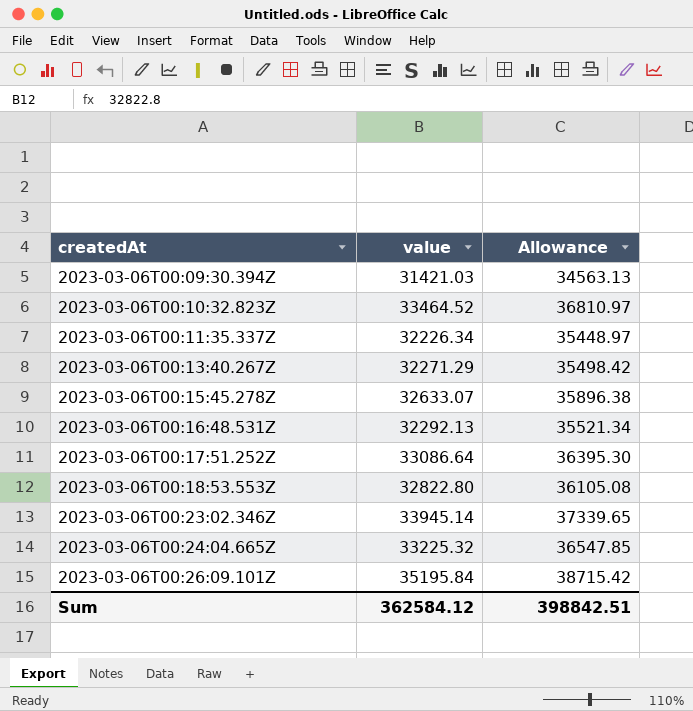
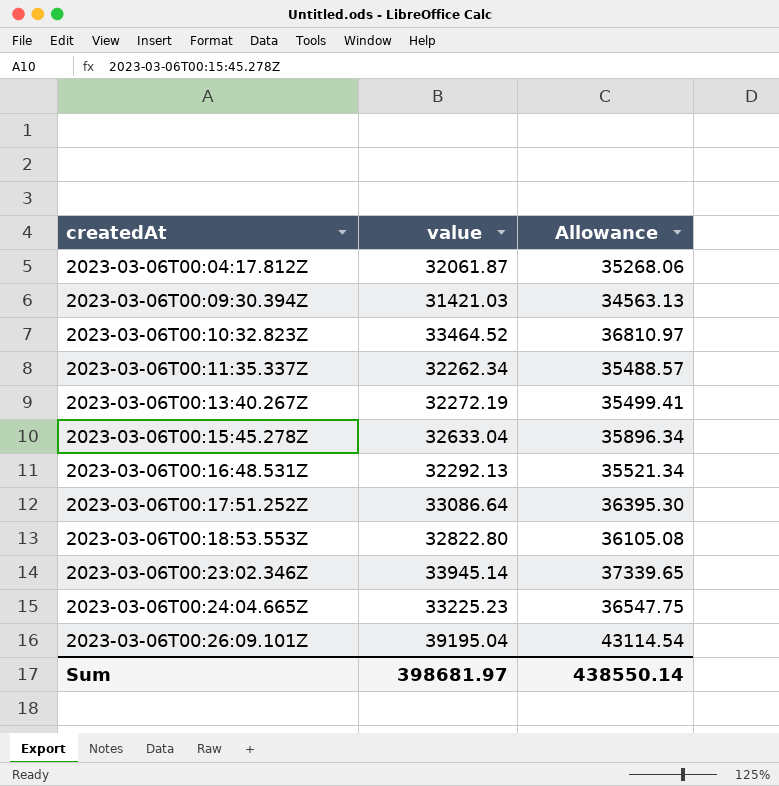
row 2023-03-06T00:04:17.812Z: none -> 32061.87 | 35268.06
2023-03-06T00:11:35.337Z | value: 32226.34 -> 32262.34
2023-03-06T00:11:35.337Z | Allowance: 35448.97 -> 35488.57
2023-03-06T00:13:40.267Z | value: 32271.29 -> 32272.19
2023-03-06T00:13:40.267Z | Allowance: 35498.42 -> 35499.41
2023-03-06T00:15:45.278Z | value: 32633.07 -> 32633.04
2023-03-06T00:15:45.278Z | Allowance: 35896.38 -> 35896.34
2023-03-06T00:24:04.665Z | value: 33225.32 -> 33225.23
2023-03-06T00:24:04.665Z | Allowance: 36547.85 -> 36547.75
2023-03-06T00:26:09.101Z | value: 35195.84 -> 39195.04
2023-03-06T00:26:09.101Z | Allowance: 38715.42 -> 43114.54
Sum | value: 362584.12 -> 398681.97
Sum | Allowance: 398842.51 -> 438550.14

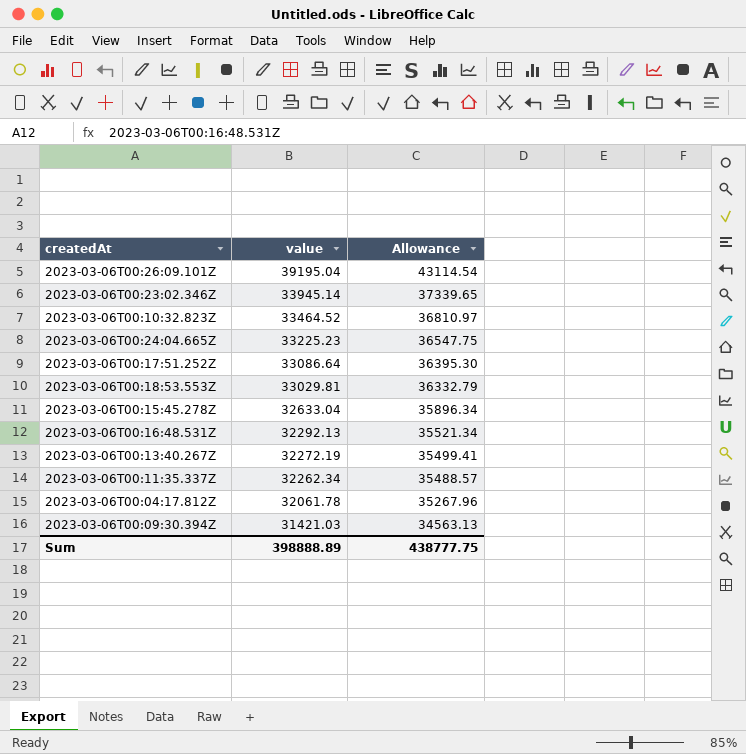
row order: createdAt ascending -> value descending
2023-03-06T00:18:53.553Z | value: 32822.80 -> 33029.81
2023-03-06T00:18:53.553Z | Allowance: 36105.08 -> 36332.79
2023-03-06T00:04:17.812Z | value: 32061.87 -> 32061.78
2023-03-06T00:04:17.812Z | Allowance: 35268.06 -> 35267.96
Sum | value: 398681.97 -> 398888.89
Sum | Allowance: 438550.14 -> 438777.75

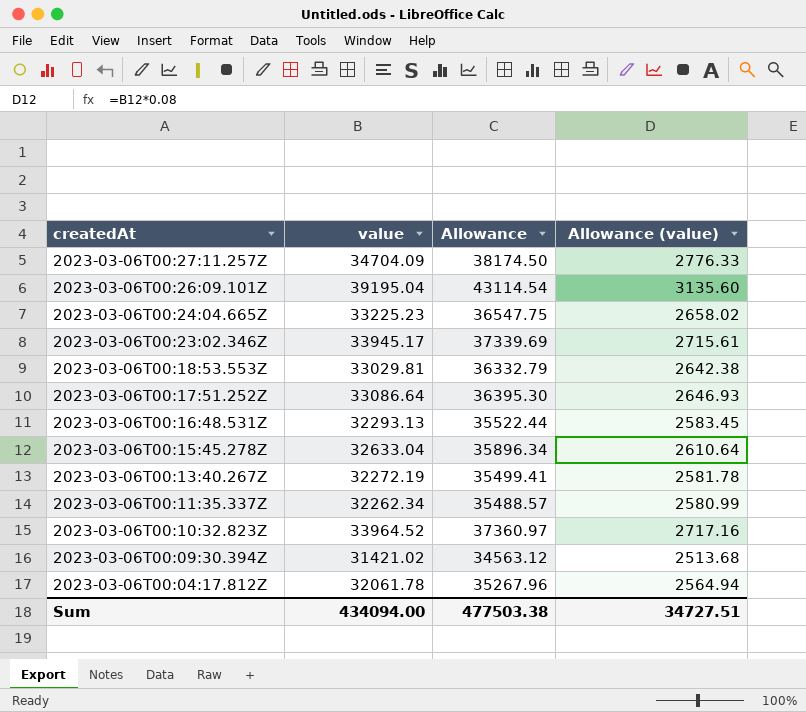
row order: value descending -> createdAt descending
column Allowance (value) | formula: none -> [value] * 0.08
row 2023-03-06T00:27:11.257Z: none -> 34704.09 | 38174.50 | 2776.33
2023-03-06T00:23:02.346Z | value: 33945.14 -> 33945.17
2023-03-06T00:23:02.346Z | Allowance: 37339.65 -> 37339.69
2023-03-06T00:16:48.531Z | value: 32292.13 -> 32293.13
2023-03-06T00:16:48.531Z | Allowance: 35521.34 -> 35522.44
2023-03-06T00:10:32.823Z | value: 33464.52 -> 33964.52
2023-03-06T00:10:32.823Z | Allowance: 36810.97 -> 37360.97
2023-03-06T00:09:30.394Z | value: 31421.03 -> 31421.02
2023-03-06T00:09:30.394Z | Allowance: 34563.13 -> 34563.12
Sum | value: 398888.89 -> 434094.00
Sum | Allowance: 438777.75 -> 477503.38

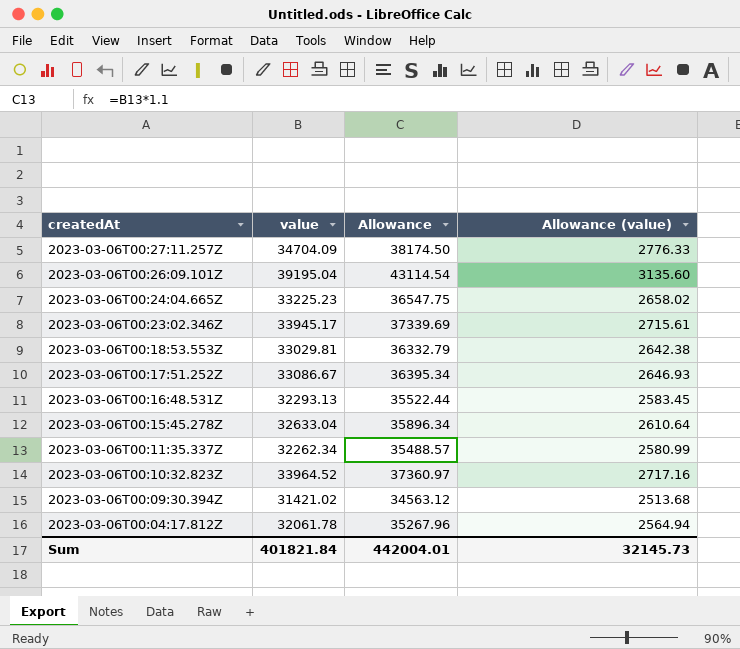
row 2023-03-06T00:13:40.267Z: 32272.19 | 35499.41 | 2581.78 -> none
2023-03-06T00:17:51.252Z | value: 33086.64 -> 33086.67
2023-03-06T00:17:51.252Z | Allowance: 36395.30 -> 36395.34
Sum | value: 434094.00 -> 401821.84
Sum | Allowance: 477503.38 -> 442004.01
Sum | Allowance (value): 34727.51 -> 32145.73

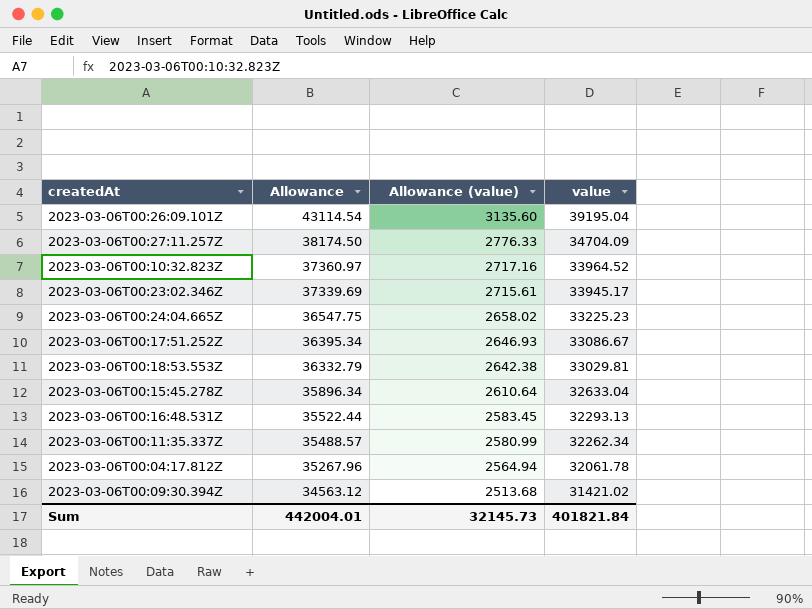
row order: createdAt descending -> Allowance descending
column value | position: 2 -> 4

